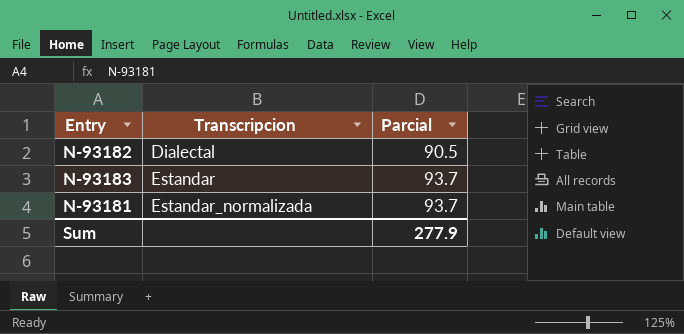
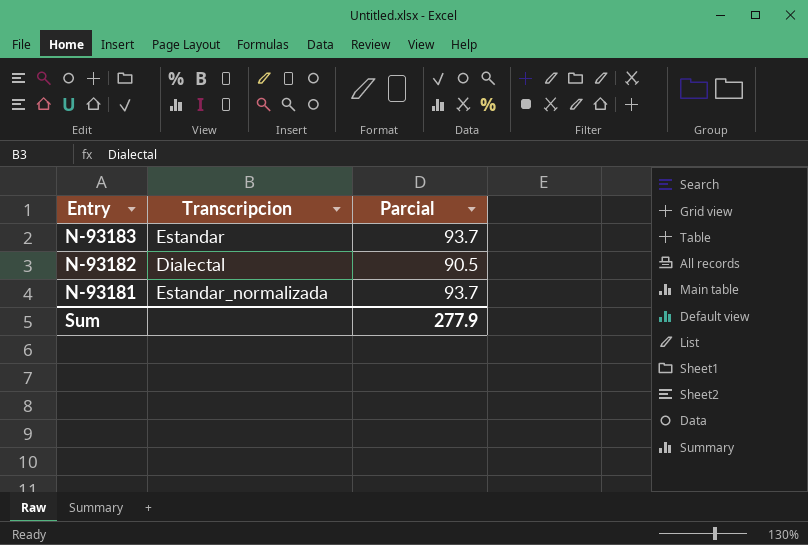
row order: Transcripcion ascending -> Entry descending

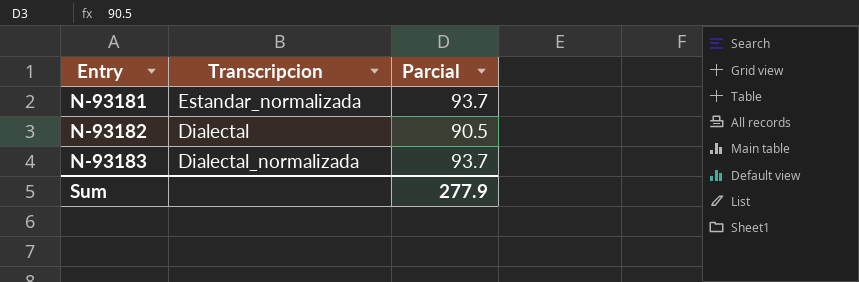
row order: Entry descending -> Entry ascending
N-93183 | Transcripcion: Estandar -> Dialectal_normalizada

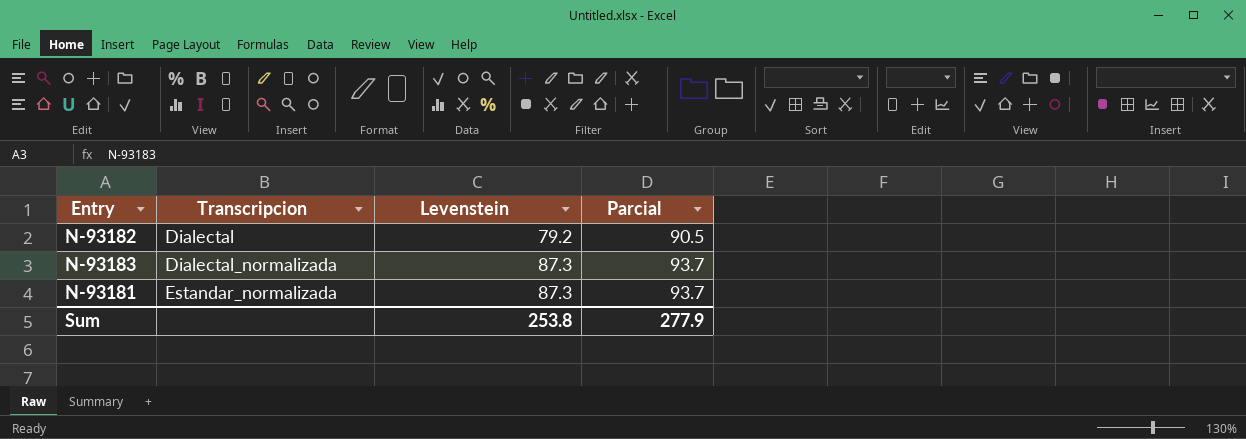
row order: Entry ascending -> Transcripcion ascending
column Levenstein | position: none -> 3

